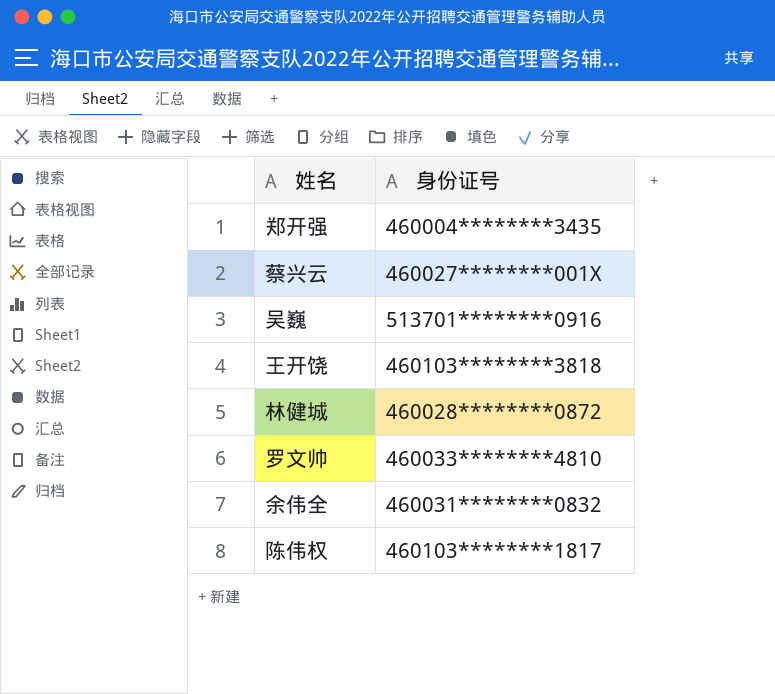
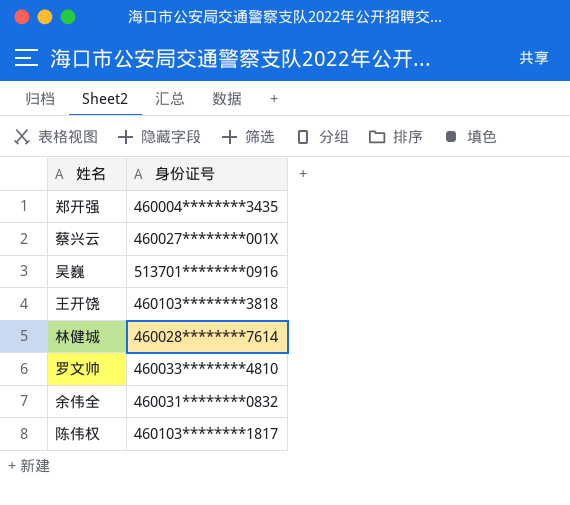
林健城 | 身份证号: 460028********0872 -> 460028********7614

